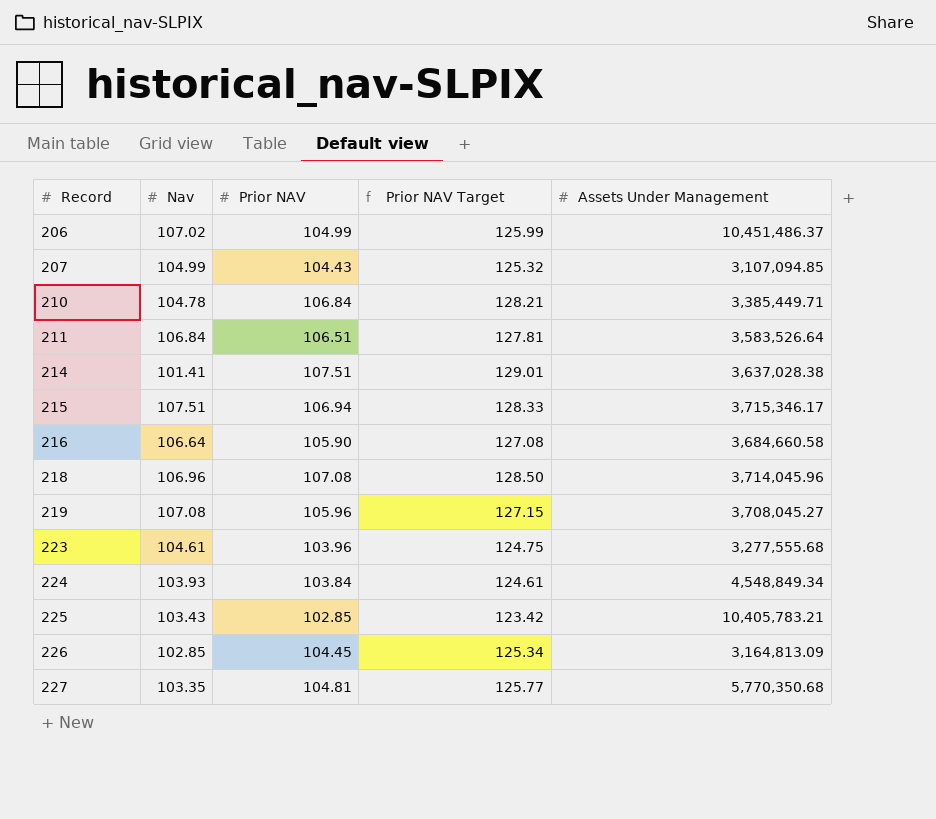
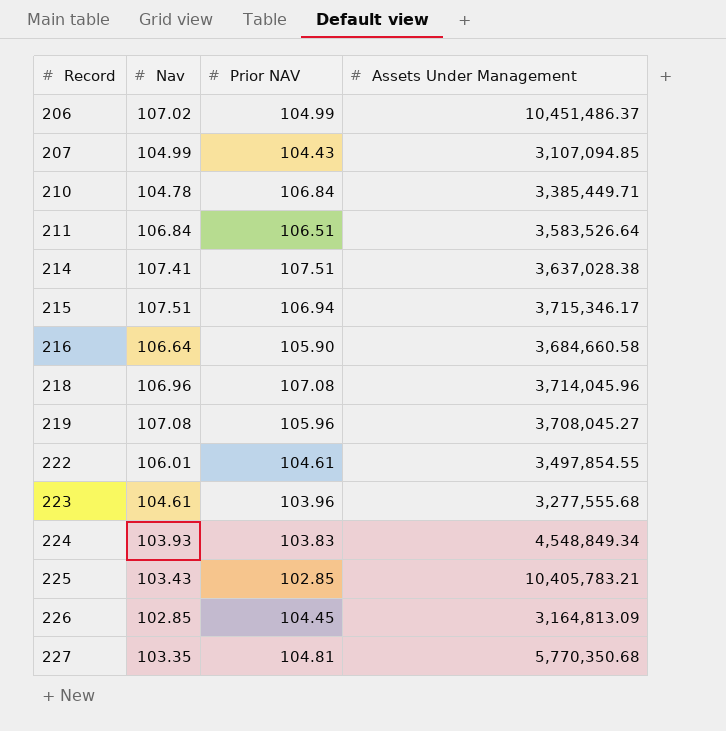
column Prior NAV Target | formula: [Prior NAV] * 1.2 -> none
214 | Nav: 101.41 -> 107.41
row 222: none -> 106.01 | 104.61 | 3,497,854.55
224 | Prior NAV: 103.84 -> 103.83

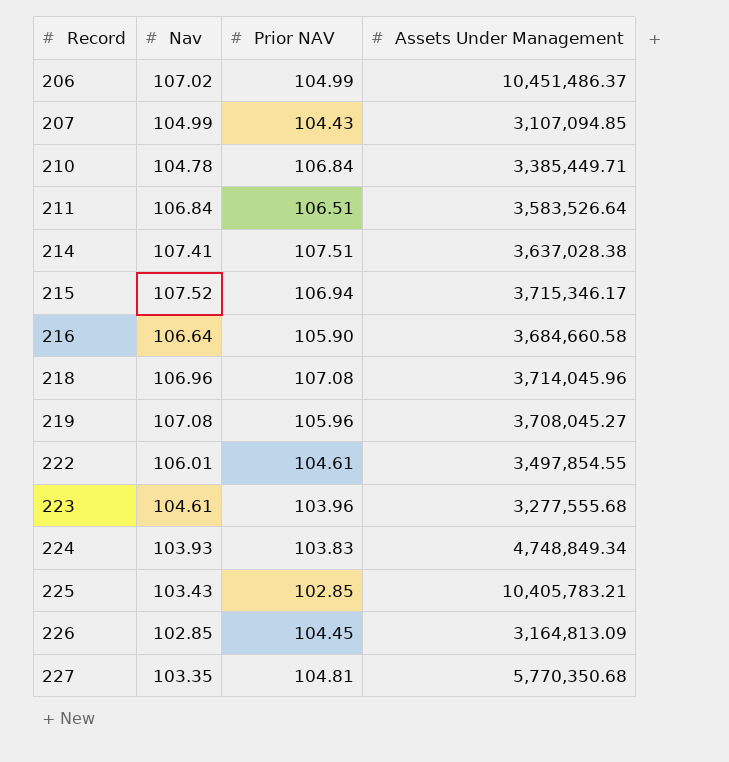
215 | Nav: 107.51 -> 107.52
224 | Assets Under Management: 4,548,849.34 -> 4,748,849.34

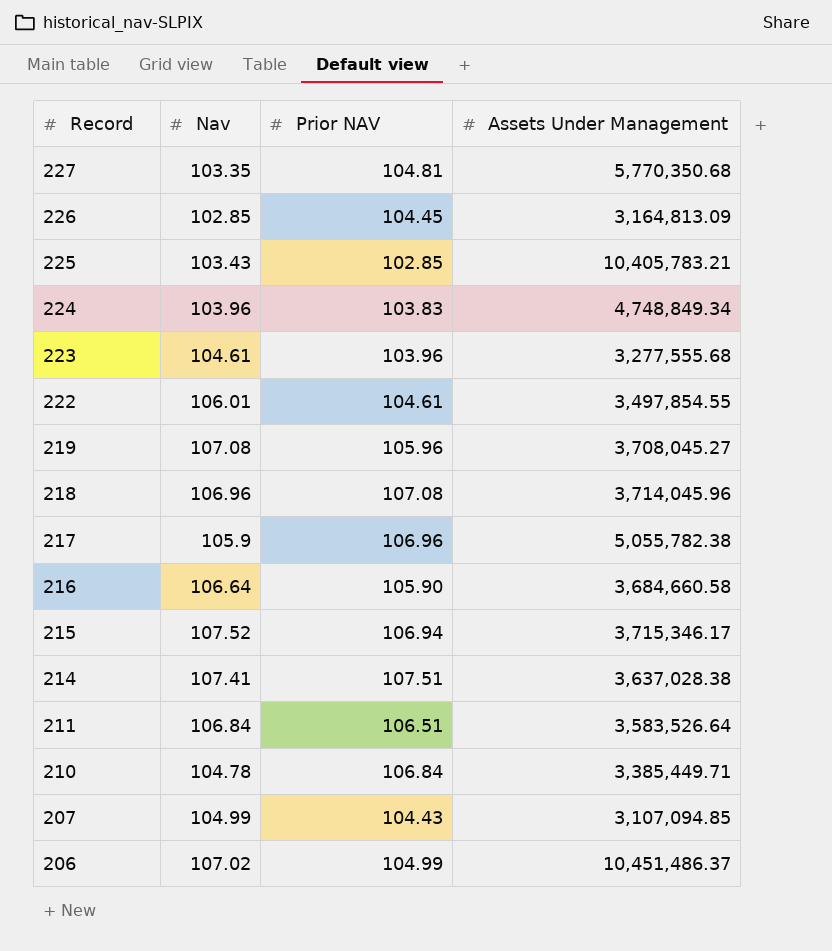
row order: Record ascending -> Record descending
224 | Nav: 103.93 -> 103.96
row 217: none -> 105.9 | 106.96 | 5,055,782.38

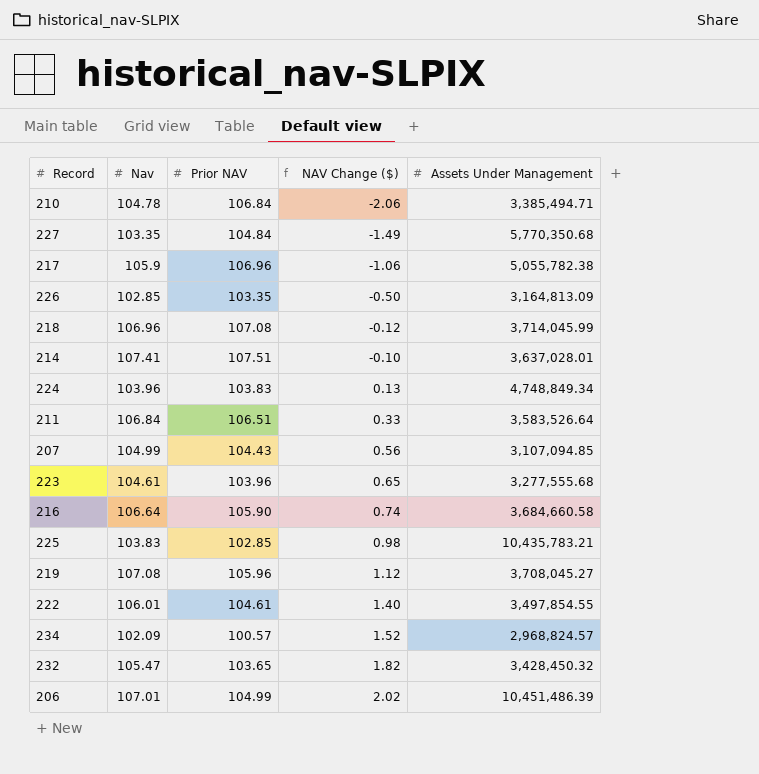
row order: Record descending -> NAV Change ($) ascending
column NAV Change ($) | formula: none -> [Nav] - [Prior NAV]
row 215: 107.52 | 106.94 | 3,715,346.17 -> none
210 | Assets Under Management: 3,385,449.71 -> 3,385,494.71
227 | Prior NAV: 104.81 -> 104.84
226 | Prior NAV: 104.45 -> 103.35
218 | Assets Under Management: 3,714,045.96 -> 3,714,045.99
214 | Assets Under Management: 3,637,028.38 -> 3,637,028.01
225 | Nav: 103.43 -> 103.83
225 | Assets Under Management: 10,405,783.21 -> 10,435,783.21
row 234: none -> 102.09 | 100.57 | 1.52 | 2,968,824.57
row 232: none -> 105.47 | 103.65 | 1.82 | 3,428,450.32
206 | Nav: 107.02 -> 107.01
206 | Assets Under Management: 10,451,486.37 -> 10,451,486.39

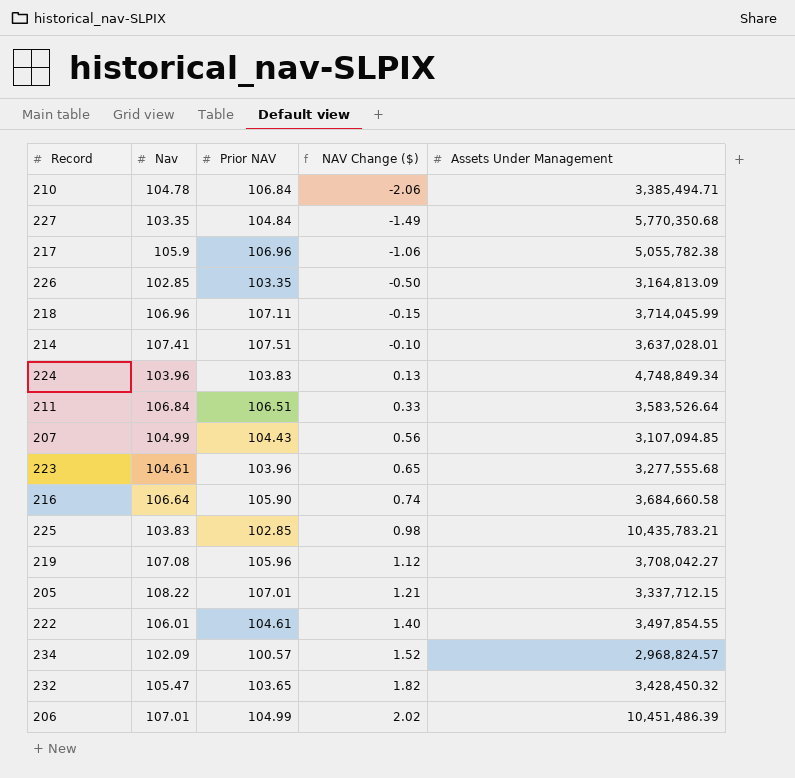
218 | Prior NAV: 107.08 -> 107.11
218 | NAV Change ($): -0.12 -> -0.15
219 | Assets Under Management: 3,708,045.27 -> 3,708,042.27
row 205: none -> 108.22 | 107.01 | 1.21 | 3,337,712.15

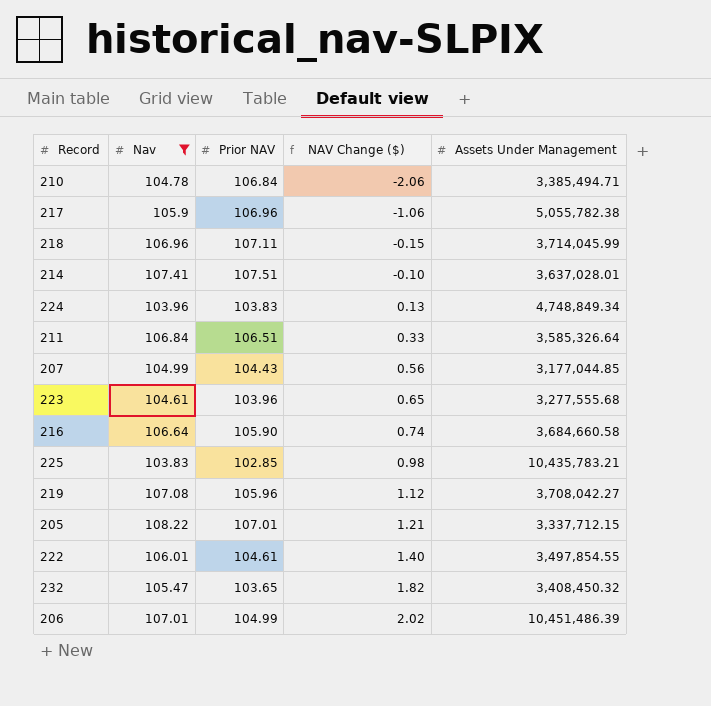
filter: none -> Nav >= 103.83
211 | Assets Under Management: 3,583,526.64 -> 3,585,326.64
207 | Assets Under Management: 3,107,094.85 -> 3,177,044.85
232 | Assets Under Management: 3,428,450.32 -> 3,408,450.32

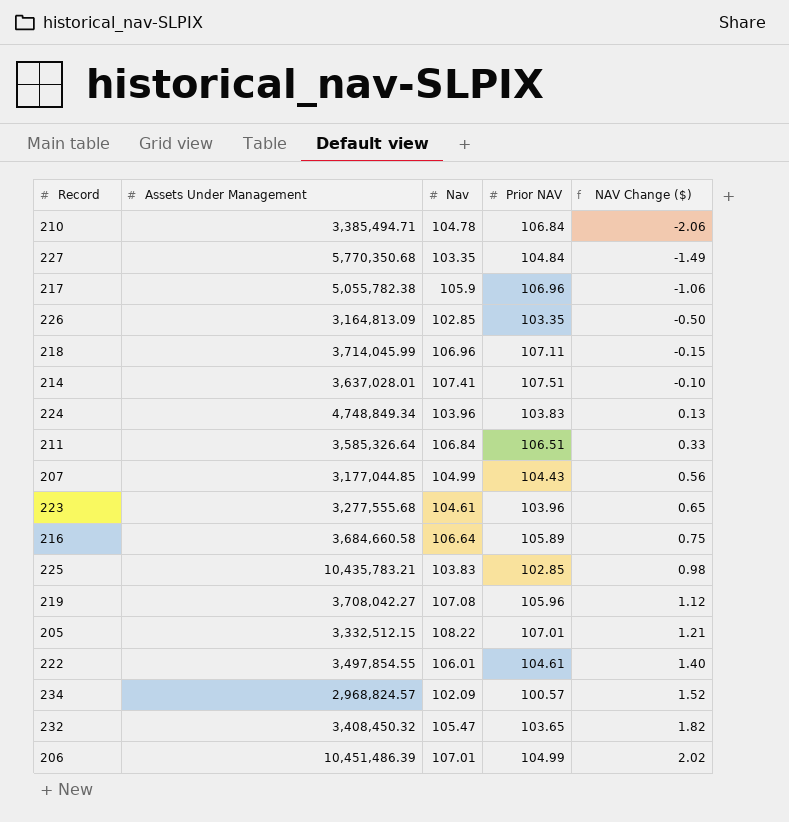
filter: Nav >= 103.83 -> none
column Assets Under Management | position: 5 -> 2
216 | Prior NAV: 105.90 -> 105.89
216 | NAV Change ($): 0.74 -> 0.75
205 | Assets Under Management: 3,337,712.15 -> 3,332,512.15

